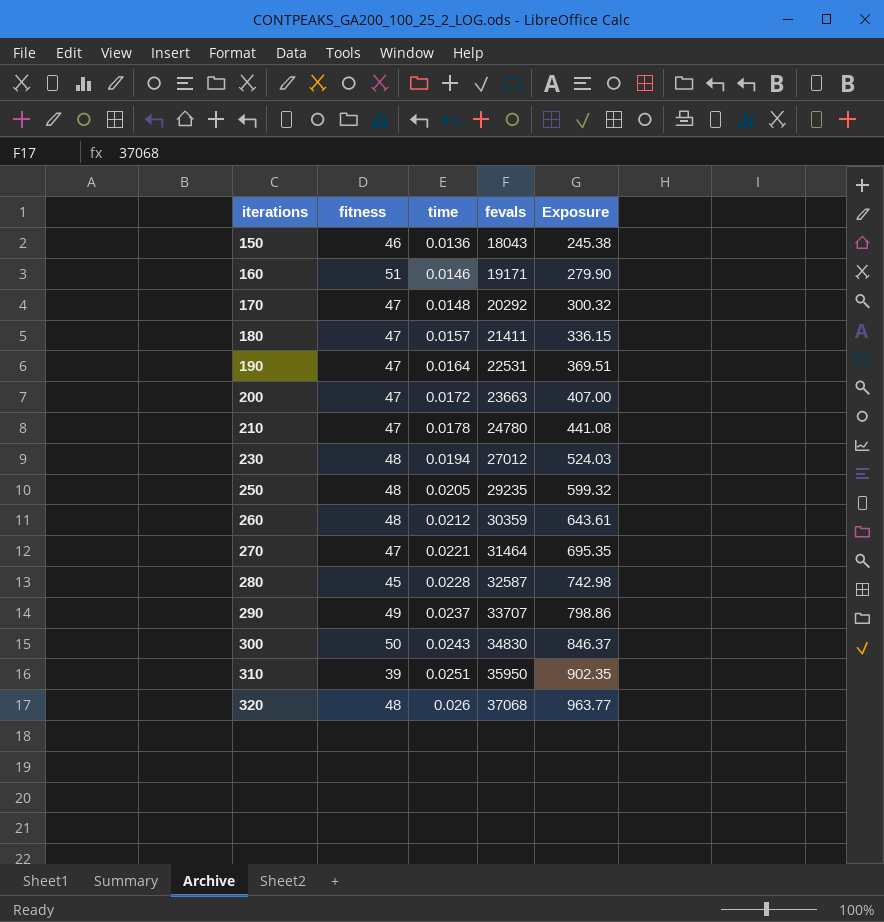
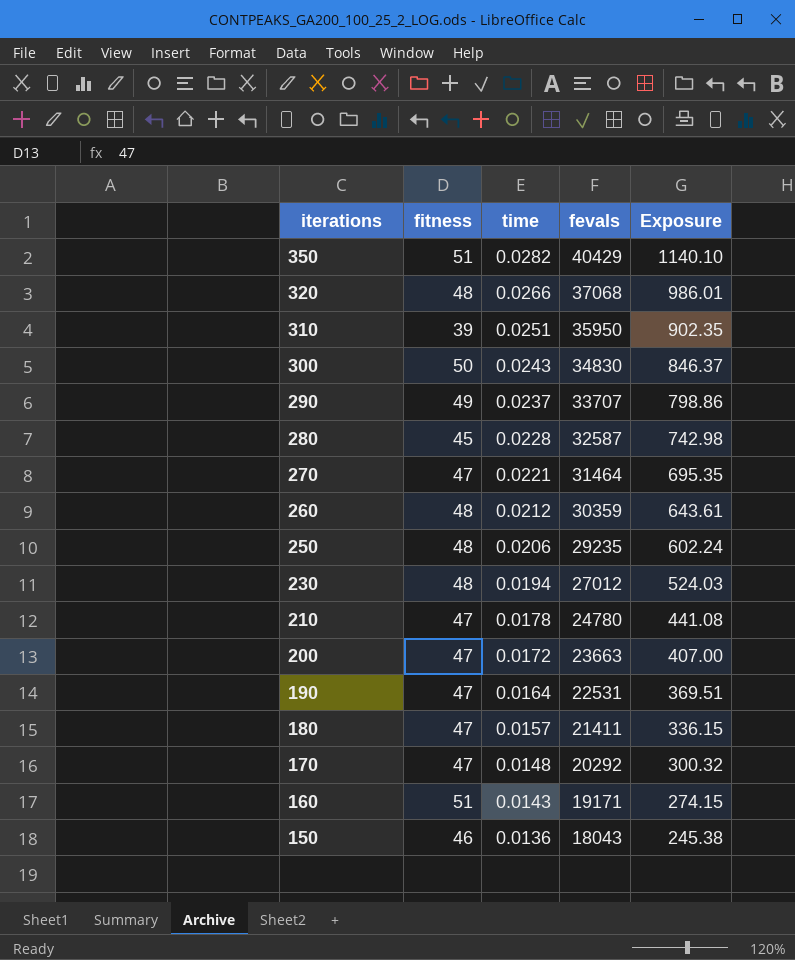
row order: iterations ascending -> iterations descending
row 350: none -> 51 | 0.0282 | 40429 | 1140.10
320 | time: 0.026 -> 0.0266
320 | Exposure: 963.77 -> 986.01
250 | time: 0.0205 -> 0.0206
250 | Exposure: 599.32 -> 602.24
160 | time: 0.0146 -> 0.0143
160 | Exposure: 279.90 -> 274.15

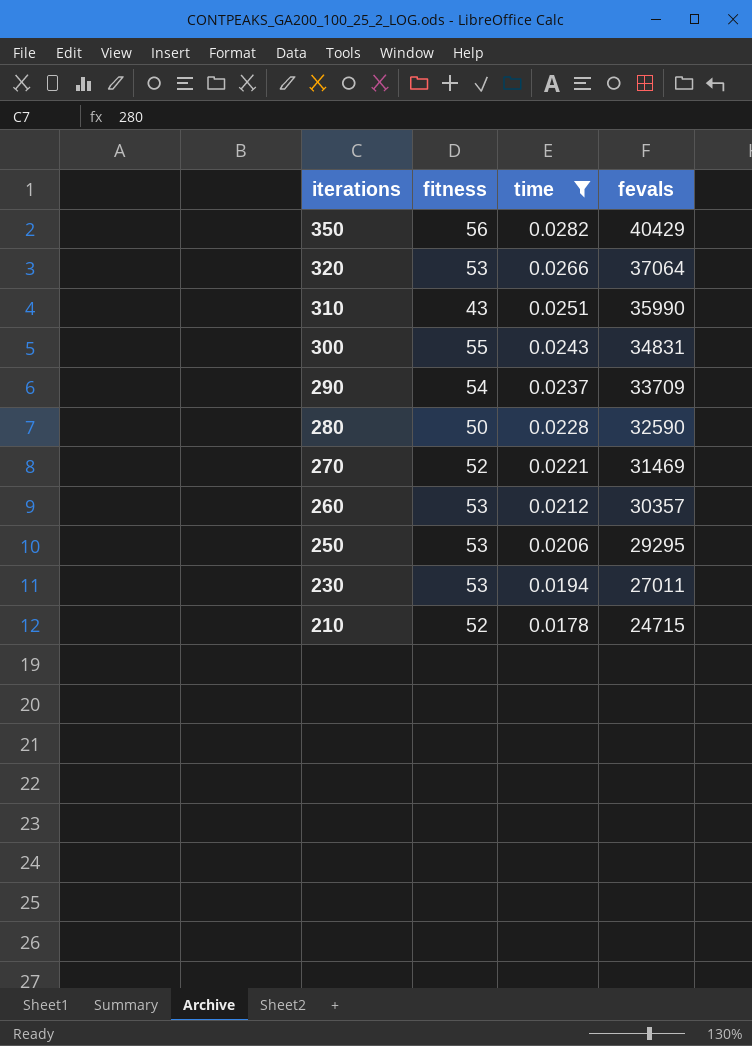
filter: none -> time >= 0.0178
column Exposure | formula: [time] * [fevals] -> none
350 | fitness: 51 -> 56
320 | fitness: 48 -> 53
320 | fevals: 37068 -> 37064
310 | fitness: 39 -> 43
310 | fevals: 35950 -> 35990
300 | fitness: 50 -> 55
300 | fevals: 34830 -> 34831
290 | fitness: 49 -> 54
290 | fevals: 33707 -> 33709
280 | fitness: 45 -> 50
280 | fevals: 32587 -> 32590
270 | fitness: 47 -> 52
270 | fevals: 31464 -> 31469
260 | fitness: 48 -> 53
260 | fevals: 30359 -> 30357
250 | fitness: 48 -> 53
250 | fevals: 29235 -> 29295
230 | fitness: 48 -> 53
230 | fevals: 27012 -> 27011
210 | fitness: 47 -> 52
210 | fevals: 24780 -> 24715

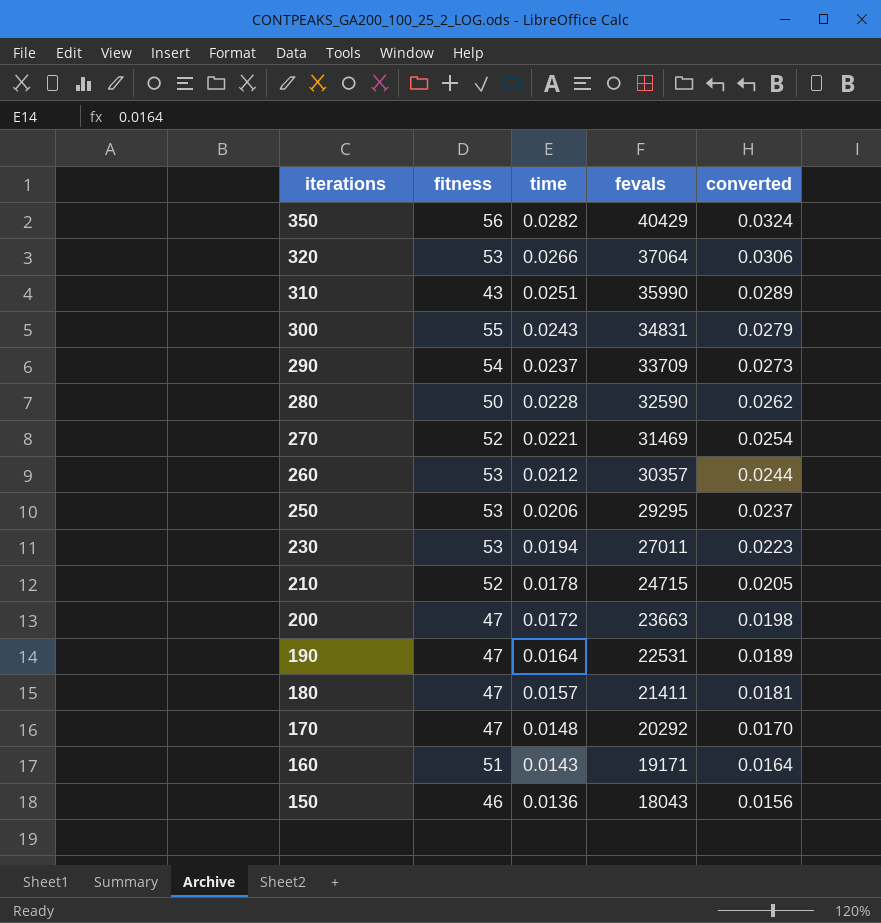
filter: time >= 0.0178 -> none
column converted | formula: none -> [time] * 1.15

